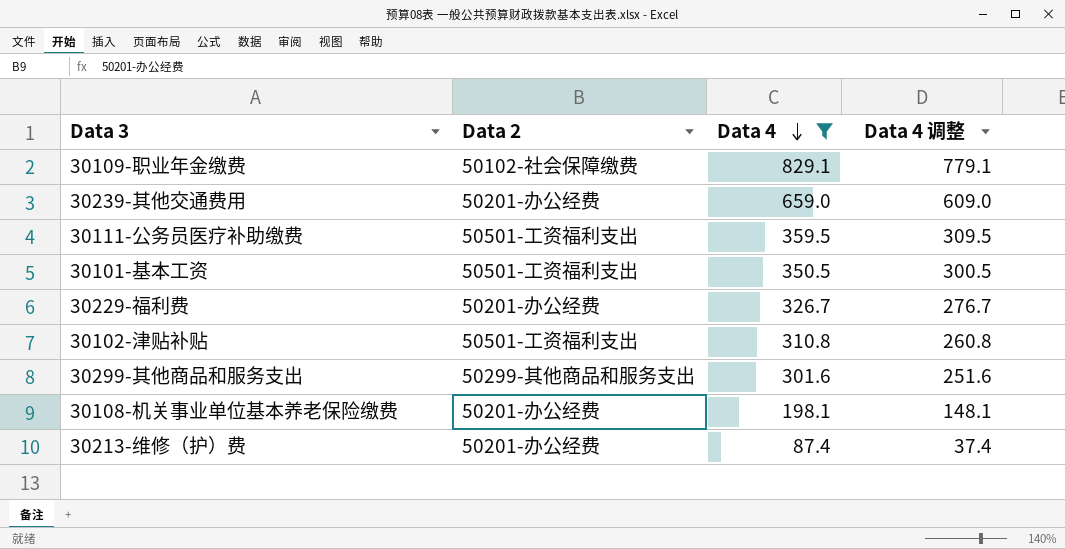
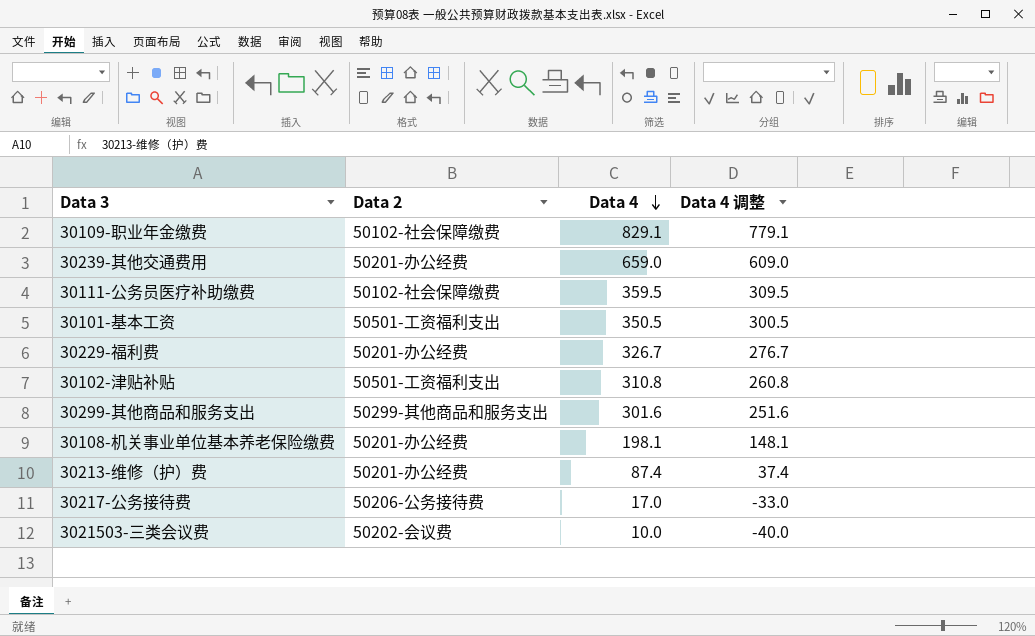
filter: Data 4 >= 87.4 -> none
30111-公务员医疗补助缴费 | Data 2: 50501-工资福利支出 -> 50102-社会保障缴费

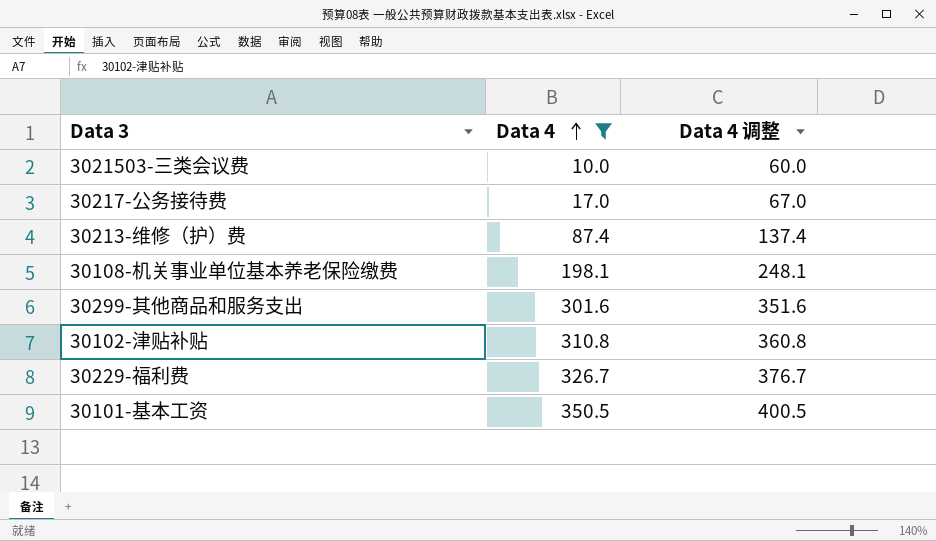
filter: none -> Data 4 <= 350.5
row order: Data 4 descending -> Data 4 ascending
column Data 2 | position: 2 -> none
column Data 4 调整 | formula: [Data 4] - 50 -> [Data 4] + 50

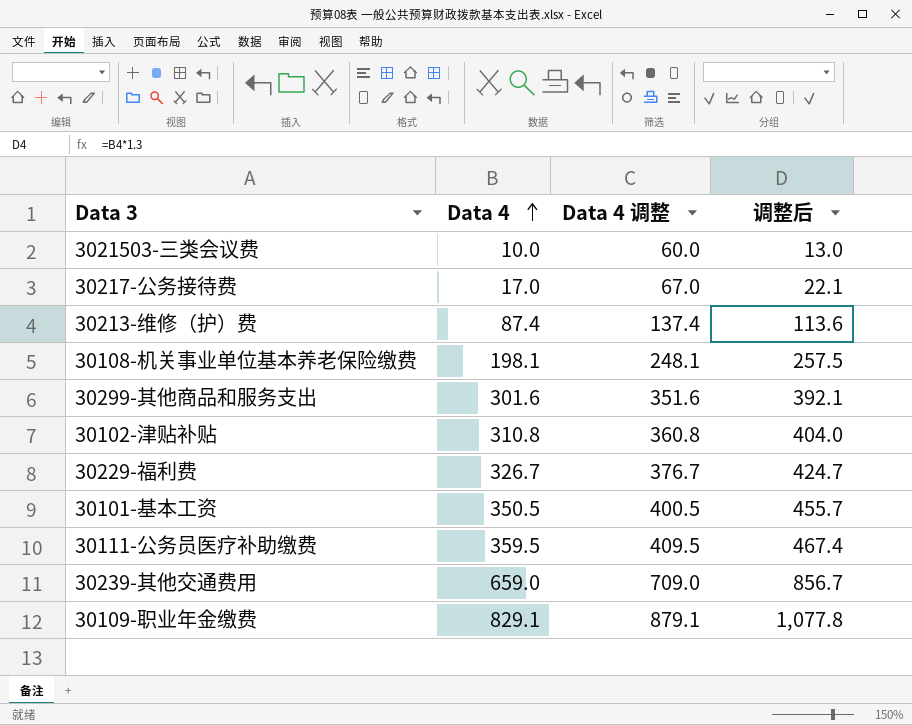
filter: Data 4 <= 350.5 -> none
column 调整后 | formula: none -> [Data 4] * 1.3

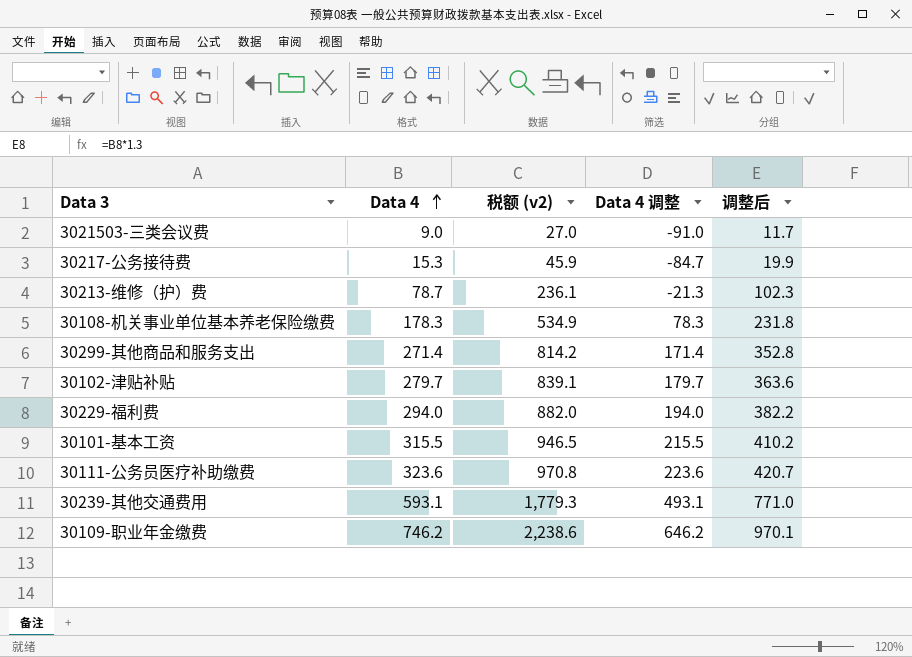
column 税额 (v2) | formula: none -> [Data 4] * 3
column Data 4 调整 | formula: [Data 4] + 50 -> [Data 4] - 100
3021503-三类会议费 | Data 4: 10.0 -> 9.0
3021503-三类会议费 | 调整后: 13.0 -> 11.7
30217-公务接待费 | Data 4: 17.0 -> 15.3
30217-公务接待费 | 调整后: 22.1 -> 19.9
30213-维修（护）费 | Data 4: 87.4 -> 78.7
30213-维修（护）费 | 调整后: 113.6 -> 102.3
30108-机关事业单位基本养老保险缴费 | Data 4: 198.1 -> 178.3
30108-机关事业单位基本养老保险缴费 | 调整后: 257.5 -> 231.8
30299-其他商品和服务支出 | Data 4: 301.6 -> 271.4
30299-其他商品和服务支出 | 调整后: 392.1 -> 352.8
30102-津贴补贴 | Data 4: 310.8 -> 279.7
30102-津贴补贴 | 调整后: 404.0 -> 363.6
30229-福利费 | Data 4: 326.7 -> 294.0
30229-福利费 | 调整后: 424.7 -> 382.2
30101-基本工资 | Data 4: 350.5 -> 315.5
30101-基本工资 | 调整后: 455.7 -> 410.2
30111-公务员医疗补助缴费 | Data 4: 359.5 -> 323.6
30111-公务员医疗补助缴费 | 调整后: 467.4 -> 420.7
30239-其他交通费用 | Data 4: 659.0 -> 593.1
30239-其他交通费用 | 调整后: 856.7 -> 771.0
30109-职业年金缴费 | Data 4: 829.1 -> 746.2
30109-职业年金缴费 | 调整后: 1,077.8 -> 970.1

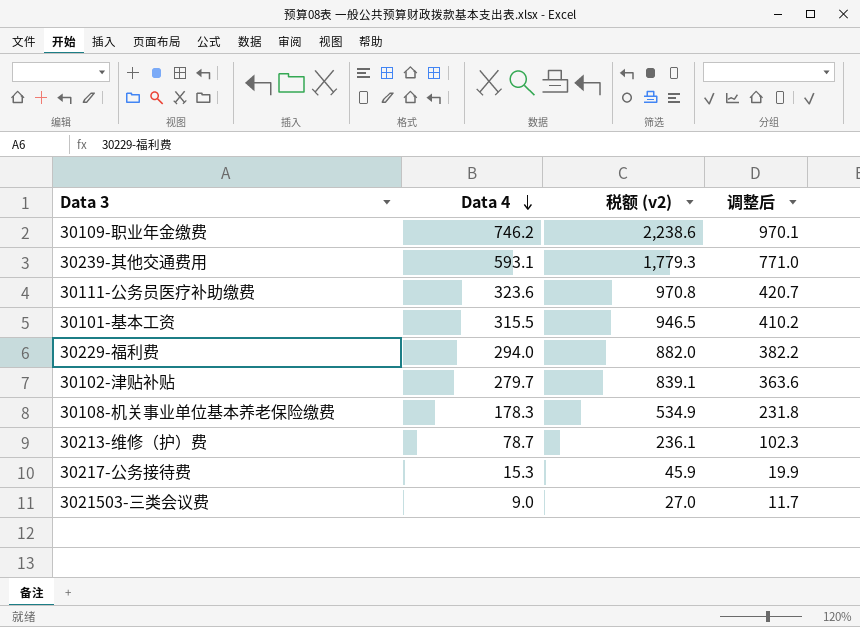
row order: Data 4 ascending -> Data 4 descending
column Data 4 调整 | formula: [Data 4] - 100 -> none
row 30299-其他商品和服务支出: 271.4 | 814.2 | 171.4 | 352.8 -> none

